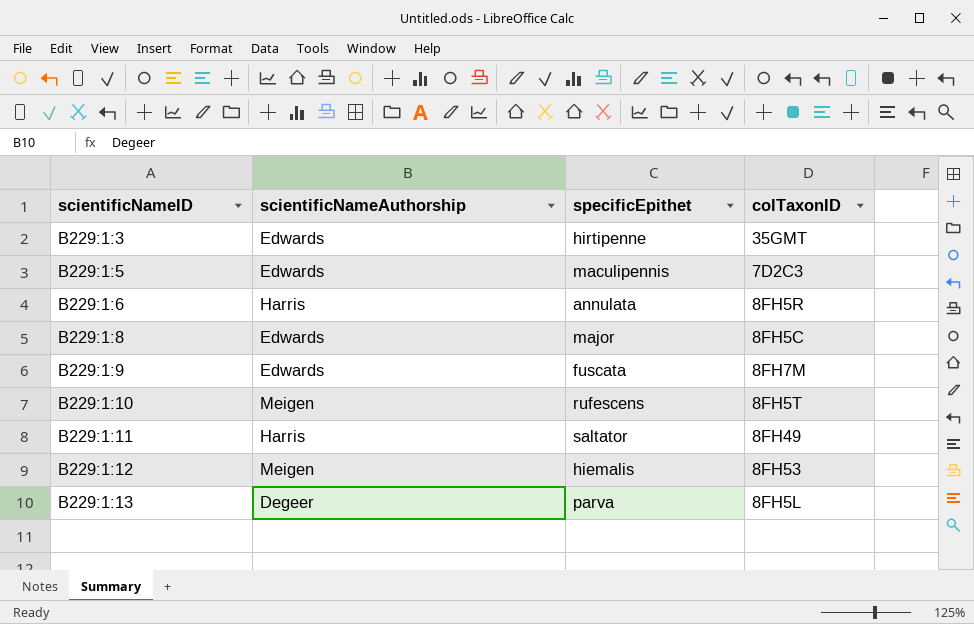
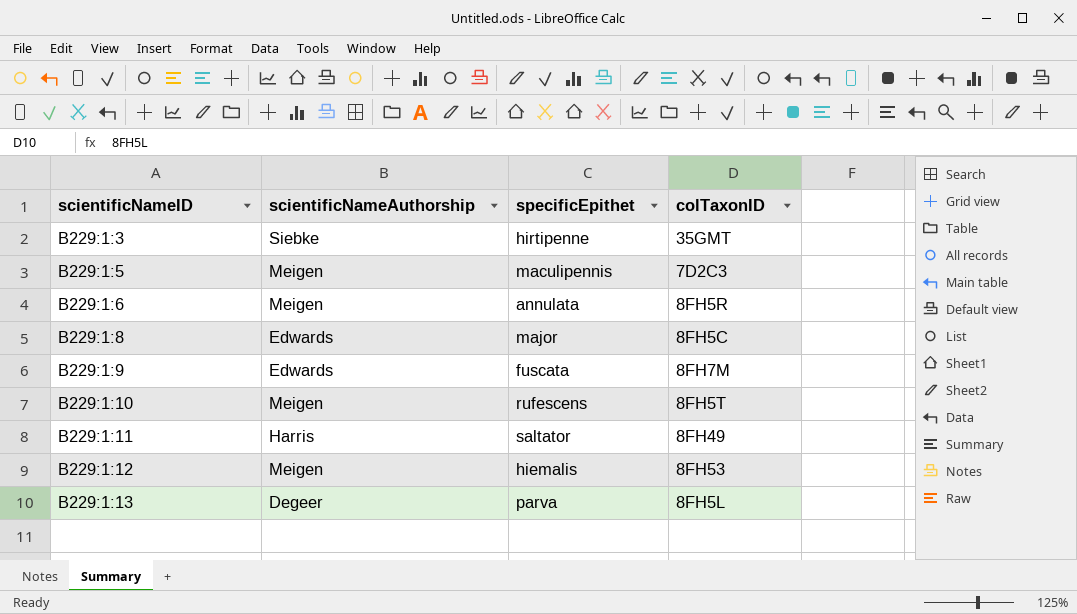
B229:1:3 | scientificNameAuthorship: Edwards -> Siebke
B229:1:5 | scientificNameAuthorship: Edwards -> Meigen
B229:1:6 | scientificNameAuthorship: Harris -> Meigen

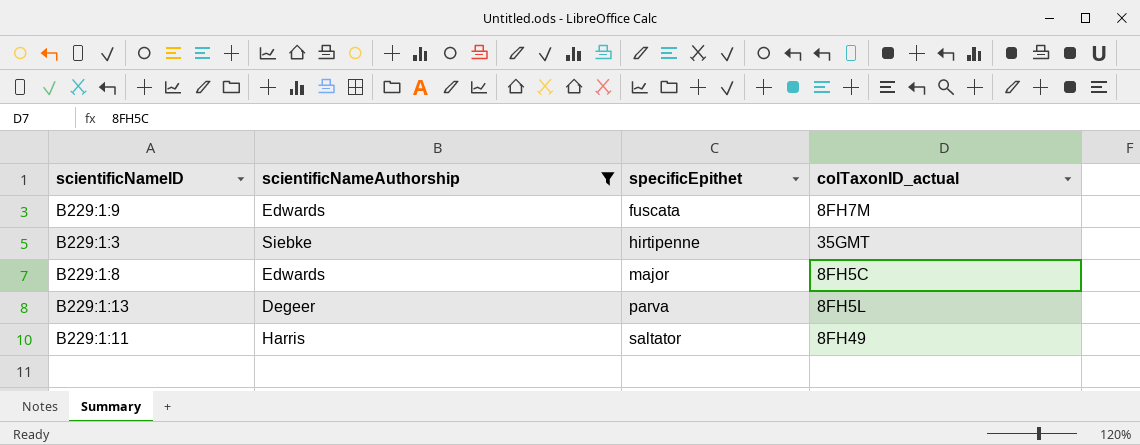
filter: none -> scientificNameAuthorship != Meigen
row order: scientificNameID ascending -> specificEpithet ascending
column name: colTaxonID -> colTaxonID_actual

